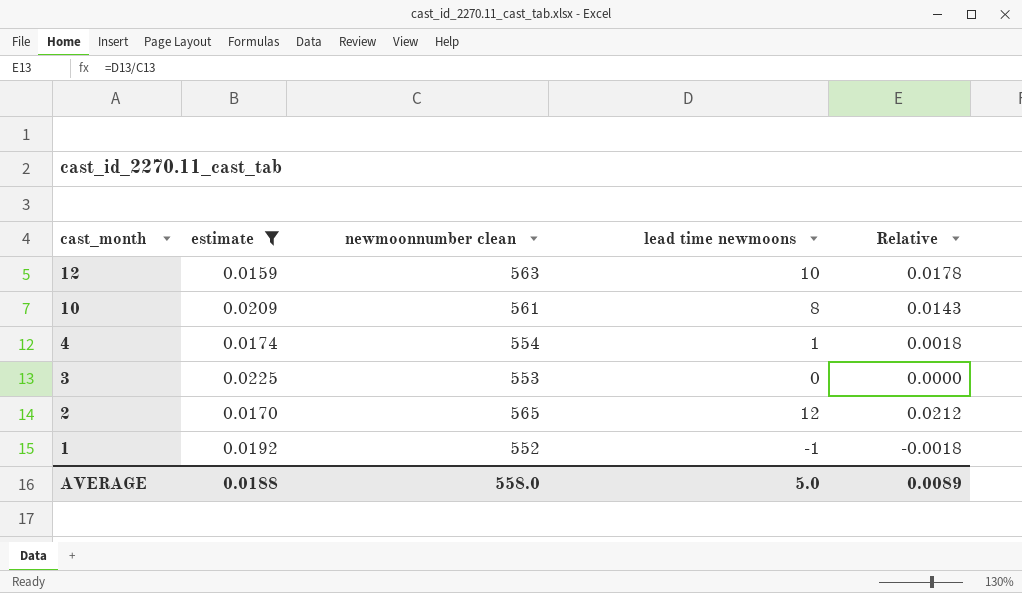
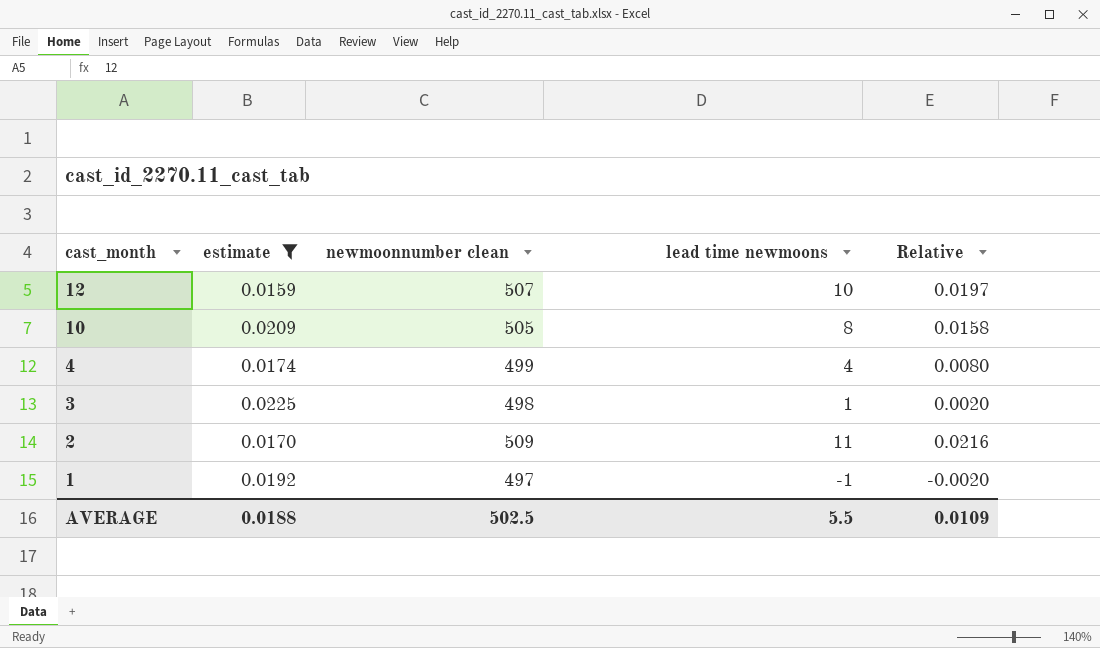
12 | newmoonnumber clean: 563 -> 507
12 | Relative: 0.0178 -> 0.0197
10 | newmoonnumber clean: 561 -> 505
10 | Relative: 0.0143 -> 0.0158
4 | newmoonnumber clean: 554 -> 499
4 | lead time newmoons: 1 -> 4
4 | Relative: 0.0018 -> 0.0080
3 | newmoonnumber clean: 553 -> 498
3 | lead time newmoons: 0 -> 1
3 | Relative: 0.0000 -> 0.0020
2 | newmoonnumber clean: 565 -> 509
2 | lead time newmoons: 12 -> 11
2 | Relative: 0.0212 -> 0.0216
1 | newmoonnumber clean: 552 -> 497
1 | Relative: -0.0018 -> -0.0020
AVERAGE | newmoonnumber clean: 558.0 -> 502.5
AVERAGE | lead time newmoons: 5.0 -> 5.5
AVERAGE | Relative: 0.0089 -> 0.0109

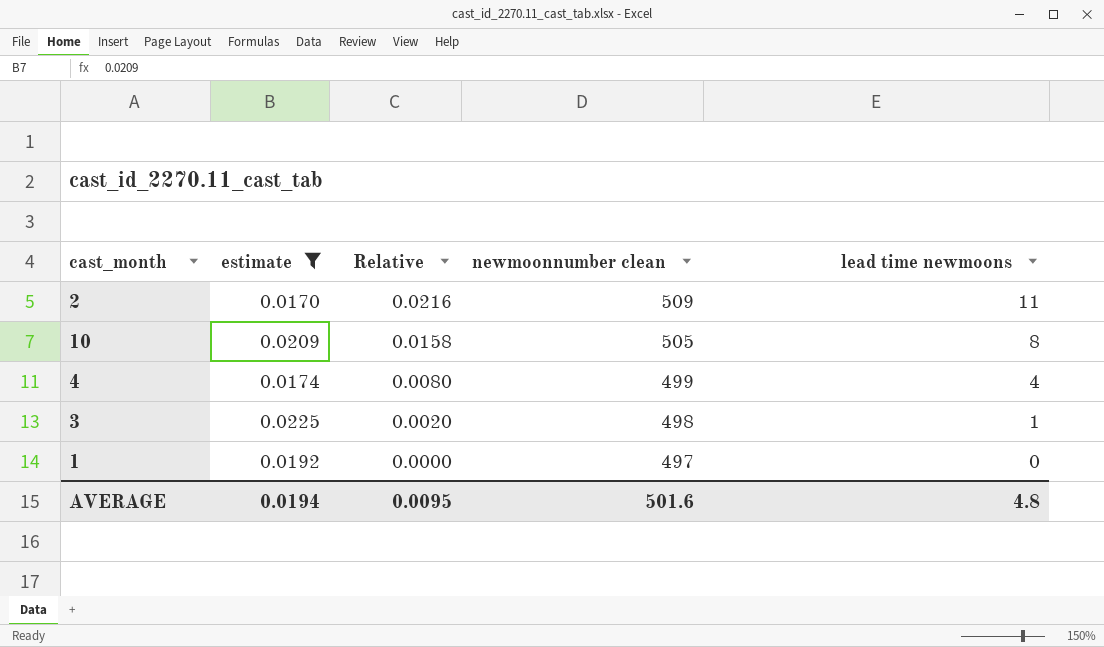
row order: cast_month descending -> Relative descending
column Relative | position: 5 -> 3
row 12: 0.0159 | 507 | 10 | 0.0197 -> none
1 | Relative: -0.0020 -> 0.0000
1 | lead time newmoons: -1 -> 0
AVERAGE | estimate: 0.0188 -> 0.0194
AVERAGE | Relative: 0.0109 -> 0.0095
AVERAGE | newmoonnumber clean: 502.5 -> 501.6
AVERAGE | lead time newmoons: 5.5 -> 4.8

